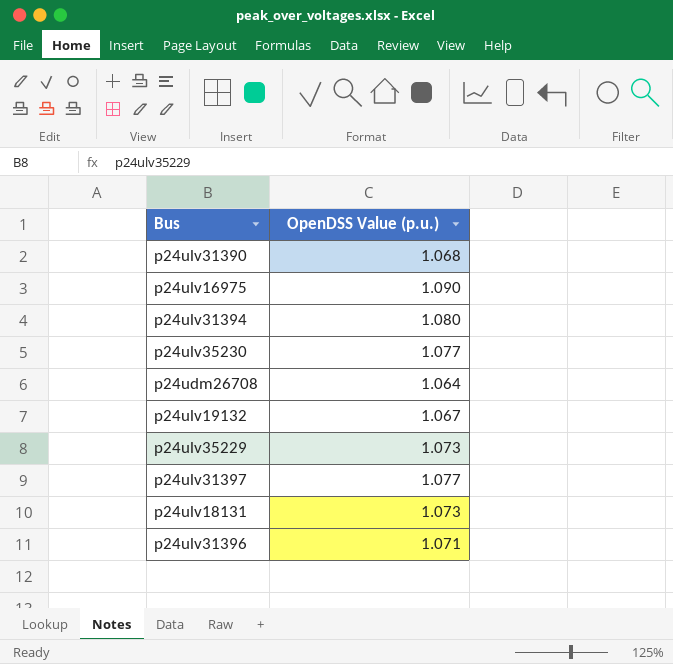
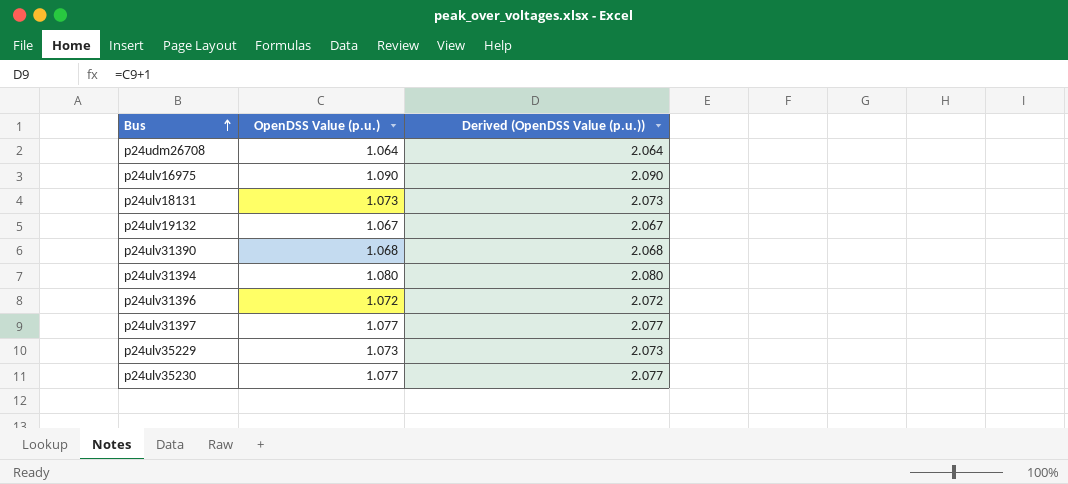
row order: none -> Bus ascending
column Derived (OpenDSS Value (p.u.)) | formula: none -> [OpenDSS Value (p.u.)] + 1
p24ulv31396 | OpenDSS Value (p.u.): 1.071 -> 1.072

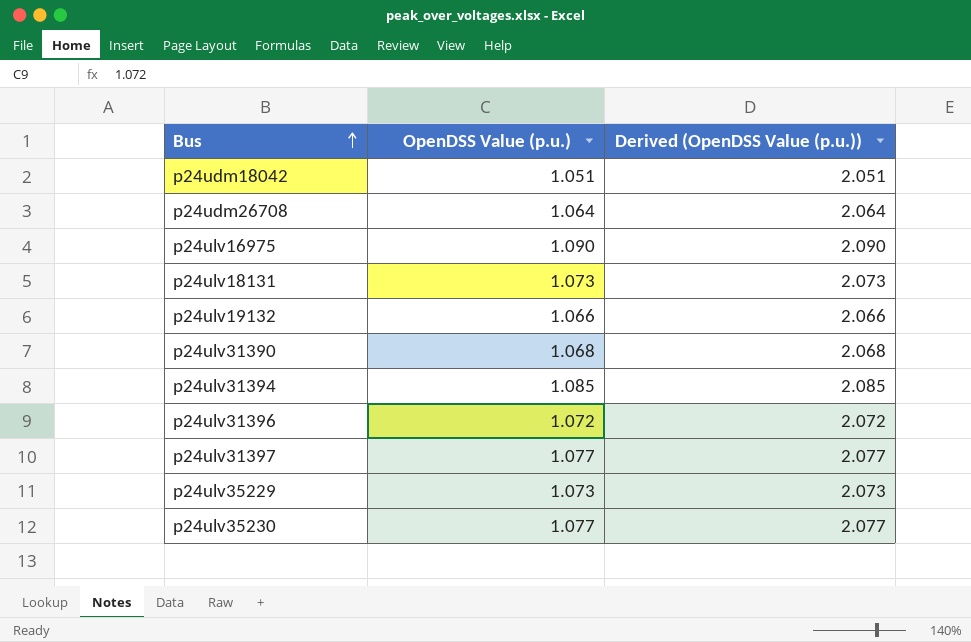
row p24udm18042: none -> 1.051 | 2.051
p24ulv19132 | OpenDSS Value (p.u.): 1.067 -> 1.066
p24ulv19132 | Derived (OpenDSS Value (p.u.)): 2.067 -> 2.066
p24ulv31394 | OpenDSS Value (p.u.): 1.080 -> 1.085
p24ulv31394 | Derived (OpenDSS Value (p.u.)): 2.080 -> 2.085

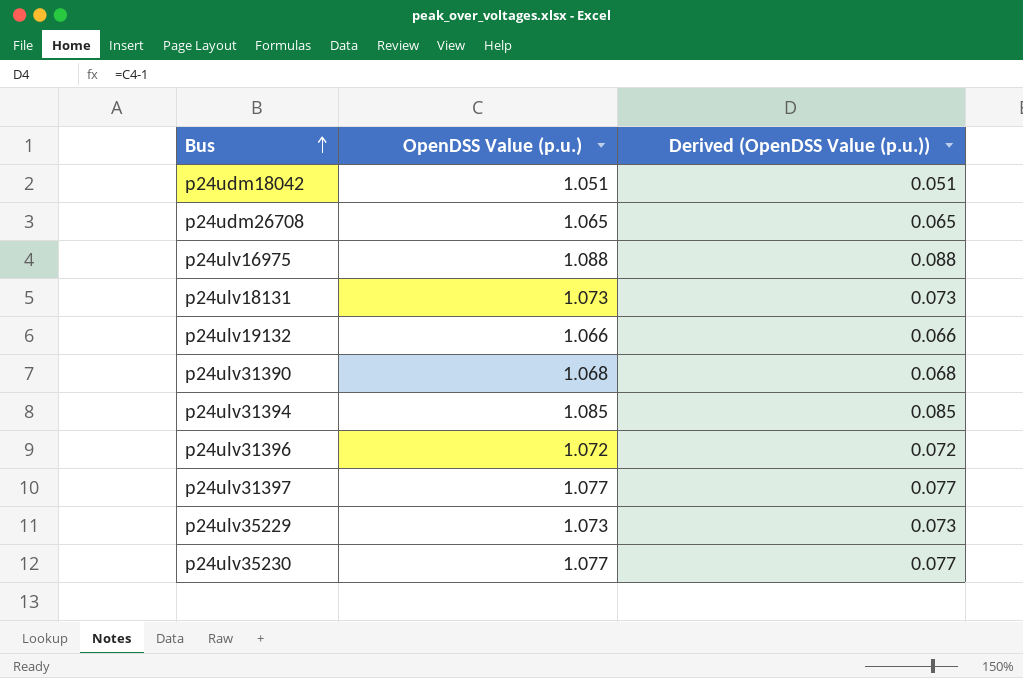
column Derived (OpenDSS Value (p.u.)) | formula: [OpenDSS Value (p.u.)] + 1 -> [OpenDSS Value (p.u.)] - 1
p24udm26708 | OpenDSS Value (p.u.): 1.064 -> 1.065
p24ulv16975 | OpenDSS Value (p.u.): 1.090 -> 1.088

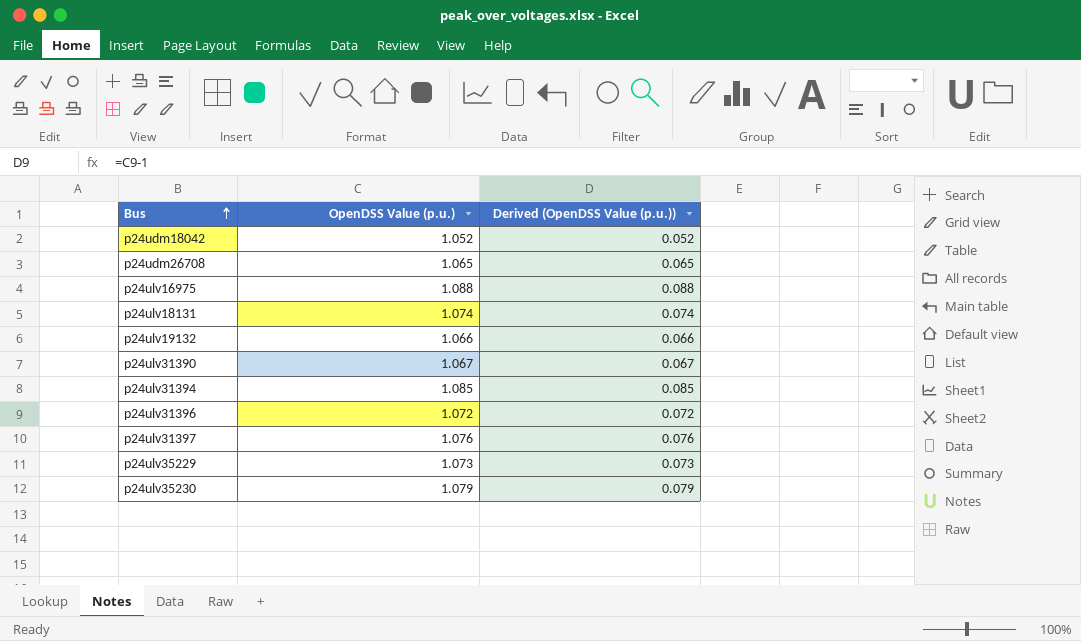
p24udm18042 | OpenDSS Value (p.u.): 1.051 -> 1.052
p24udm18042 | Derived (OpenDSS Value (p.u.)): 0.051 -> 0.052
p24ulv18131 | OpenDSS Value (p.u.): 1.073 -> 1.074
p24ulv18131 | Derived (OpenDSS Value (p.u.)): 0.073 -> 0.074
p24ulv31390 | OpenDSS Value (p.u.): 1.068 -> 1.067
p24ulv31390 | Derived (OpenDSS Value (p.u.)): 0.068 -> 0.067
p24ulv31397 | OpenDSS Value (p.u.): 1.077 -> 1.076
p24ulv31397 | Derived (OpenDSS Value (p.u.)): 0.077 -> 0.076
p24ulv35230 | OpenDSS Value (p.u.): 1.077 -> 1.079
p24ulv35230 | Derived (OpenDSS Value (p.u.)): 0.077 -> 0.079

